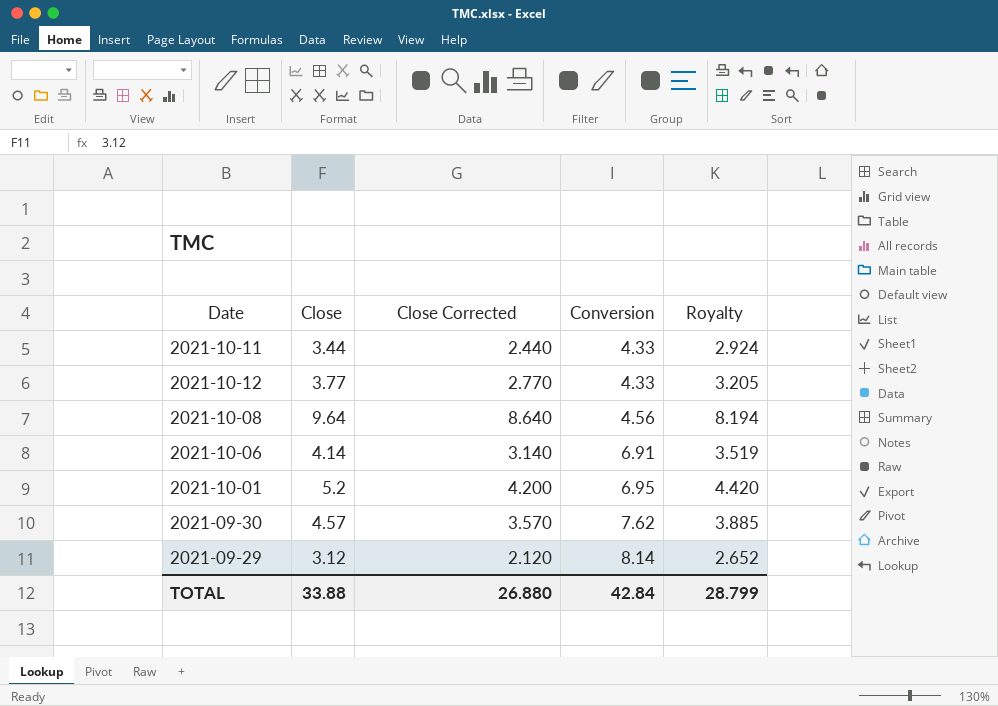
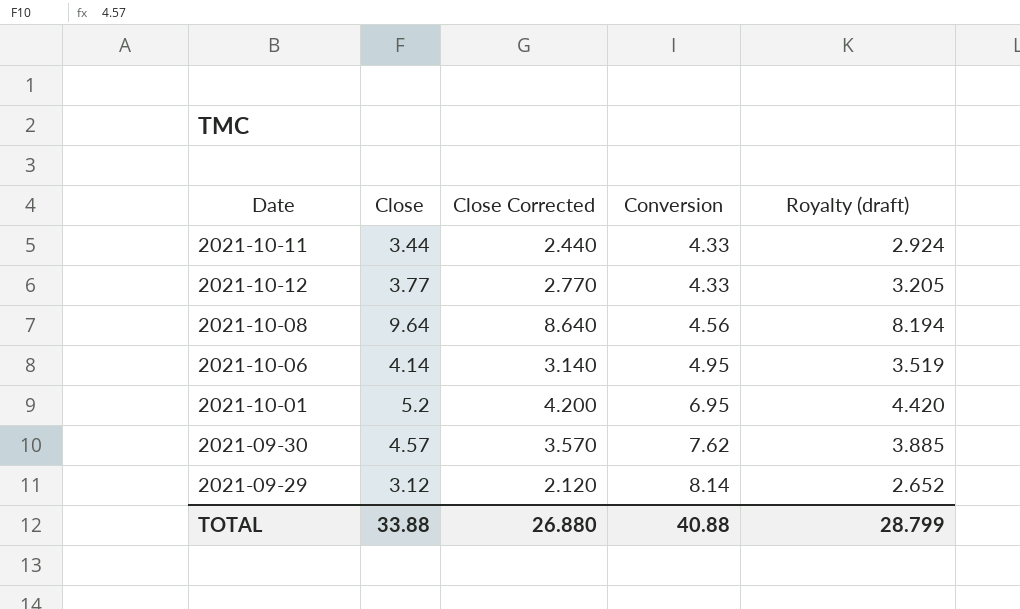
column name: Royalty -> Royalty (draft)
2021-10-06 | Conversion: 6.91 -> 4.95
TOTAL | Conversion: 42.84 -> 40.88

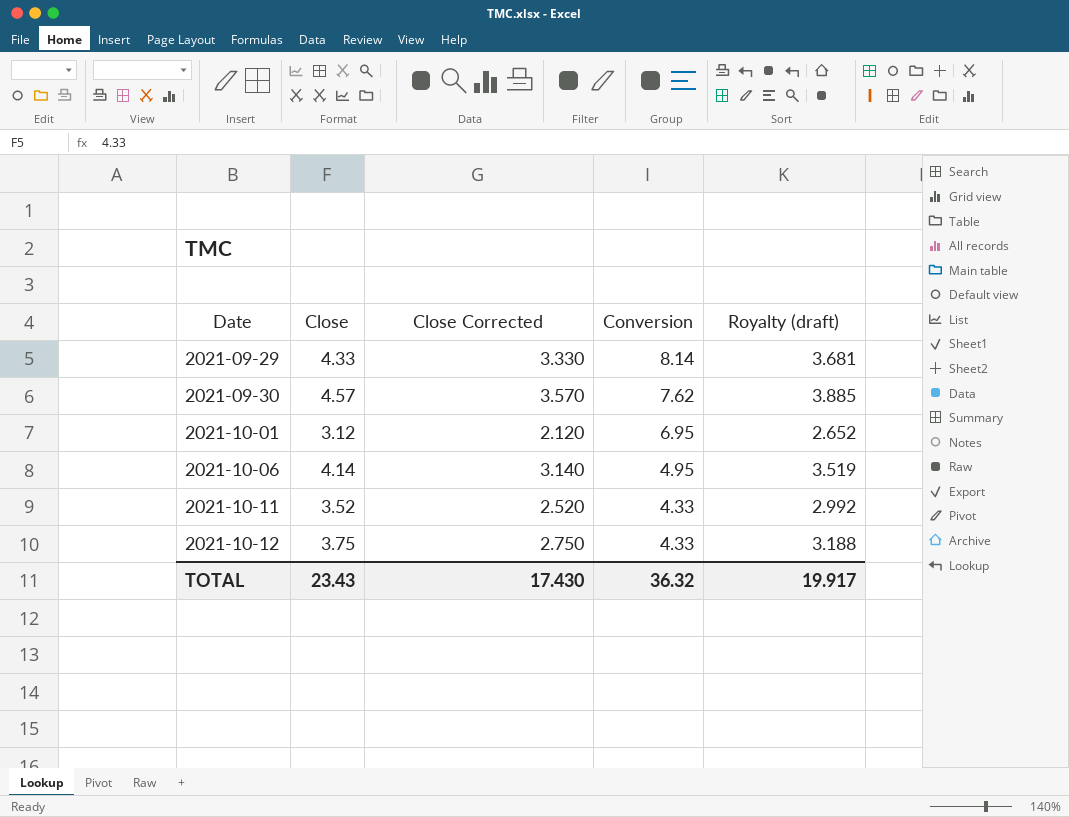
row order: Conversion ascending -> Date ascending
row 2021-10-08: 9.64 | 8.640 | 4.56 | 8.194 -> none
2021-09-29 | Close: 3.12 -> 4.33
2021-09-29 | Close Corrected: 2.120 -> 3.330
2021-09-29 | Royalty (draft): 2.652 -> 3.681
2021-10-01 | Close: 5.2 -> 3.12
2021-10-01 | Close Corrected: 4.200 -> 2.120
2021-10-01 | Royalty (draft): 4.420 -> 2.652
2021-10-11 | Close: 3.44 -> 3.52
2021-10-11 | Close Corrected: 2.440 -> 2.520
2021-10-11 | Royalty (draft): 2.924 -> 2.992
2021-10-12 | Close: 3.77 -> 3.75
2021-10-12 | Close Corrected: 2.770 -> 2.750
2021-10-12 | Royalty (draft): 3.205 -> 3.188
TOTAL | Close: 33.88 -> 23.43
TOTAL | Close Corrected: 26.880 -> 17.430
TOTAL | Conversion: 40.88 -> 36.32
TOTAL | Royalty (draft): 28.799 -> 19.917

